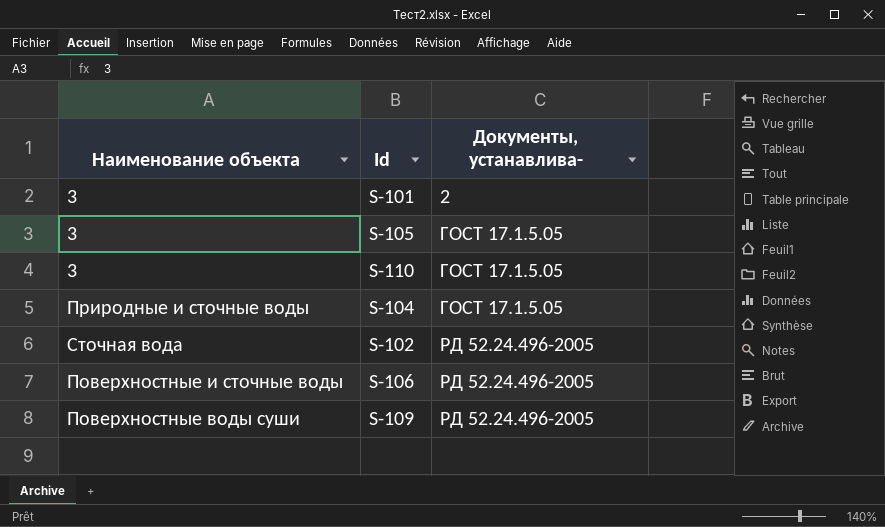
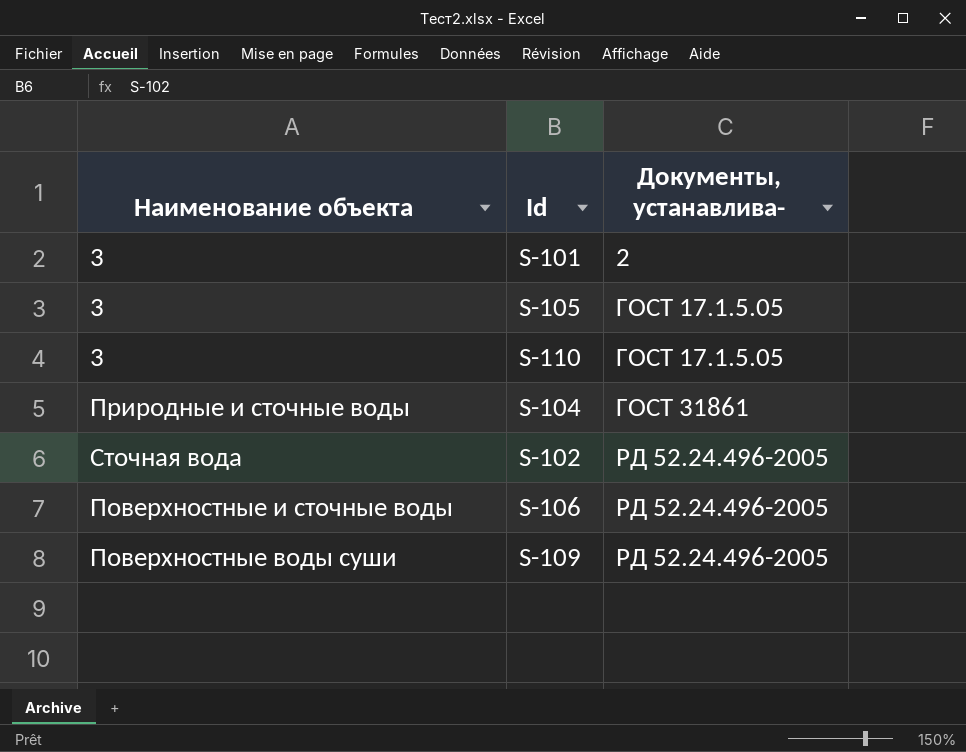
S-104 | Документы, устанавлива-: ГОСТ 17.1.5.05 -> ГОСТ 31861

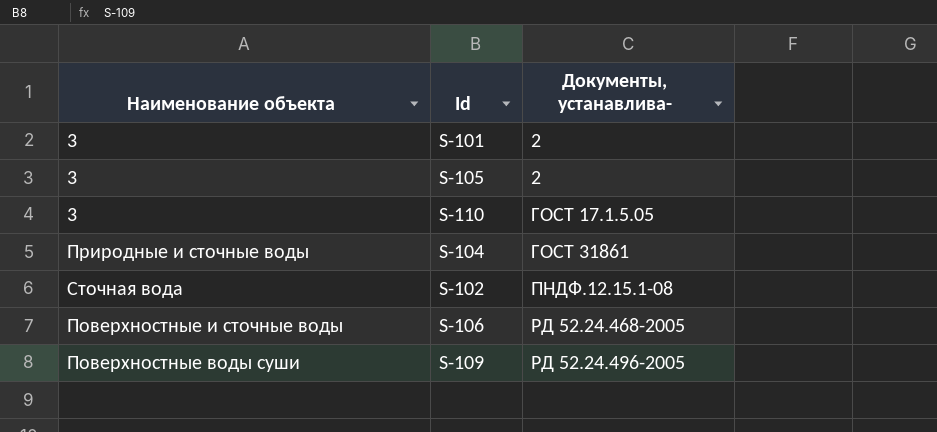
S-105 | Документы, устанавлива-: ГОСТ 17.1.5.05 -> 2
S-102 | Документы, устанавлива-: РД 52.24.496-2005 -> ПНДФ.12.15.1-08
S-106 | Документы, устанавлива-: РД 52.24.496-2005 -> РД 52.24.468-2005

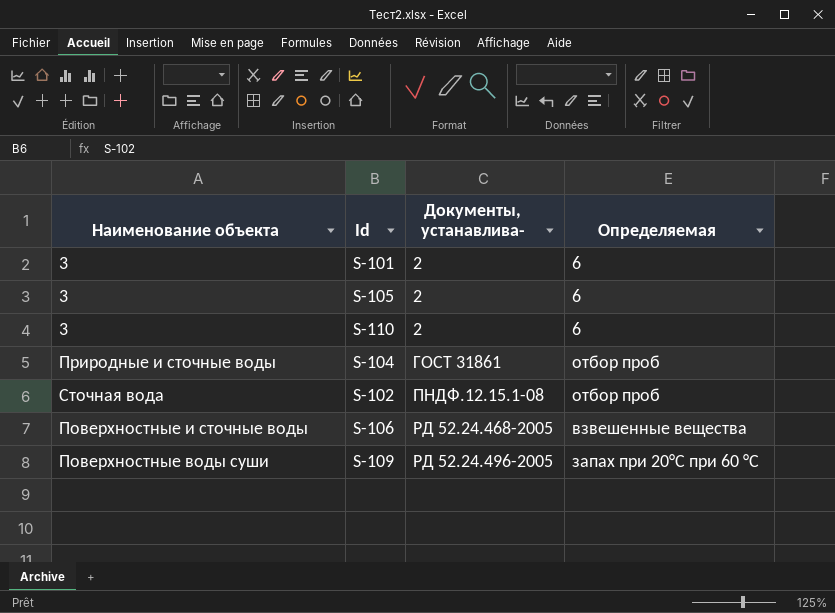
column Определяемая | position: none -> 4
S-110 | Документы, устанавлива-: ГОСТ 17.1.5.05 -> 2

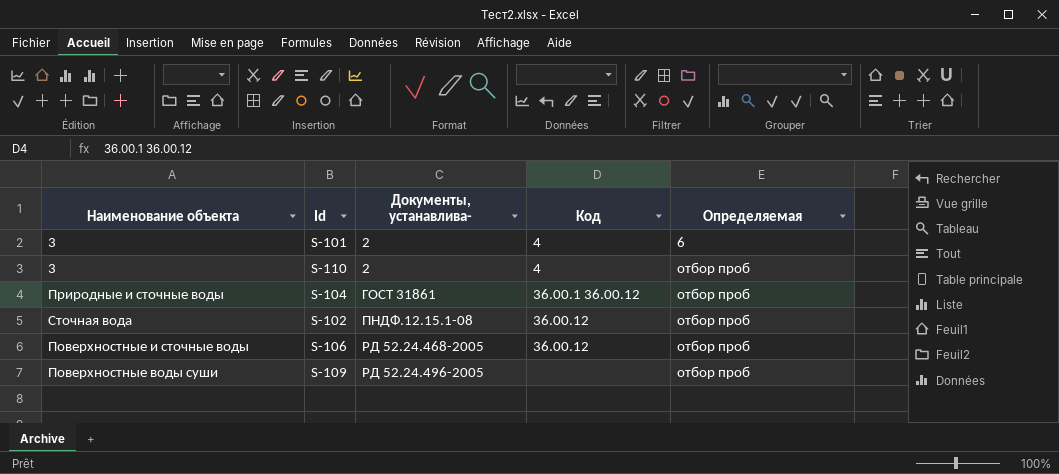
column Код | position: none -> 4
row S-105: 3 | 2 | 6 -> none
S-110 | Определяемая: 6 -> отбор проб
S-106 | Определяемая: взвешенные вещества -> отбор проб
S-109 | Определяемая: запах при 20°С при 60 °C -> отбор проб

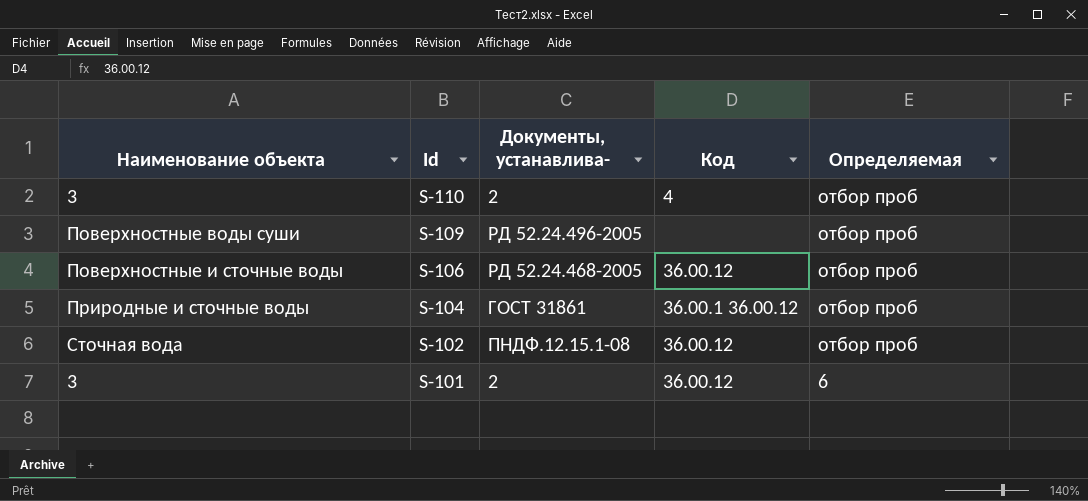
row order: Документы, устанавлива- ascending -> Id descending
S-101 | Код: 4 -> 36.00.12

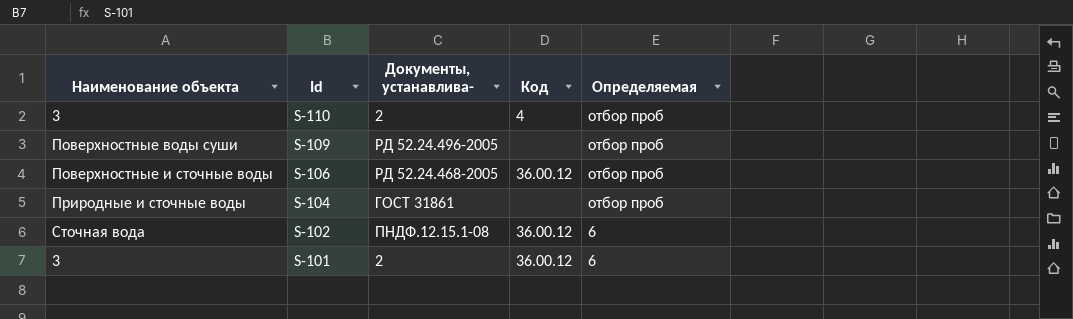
S-104 | Код: 36.00.1 36.00.12 -> none
S-102 | Определяемая: отбор проб -> 6

